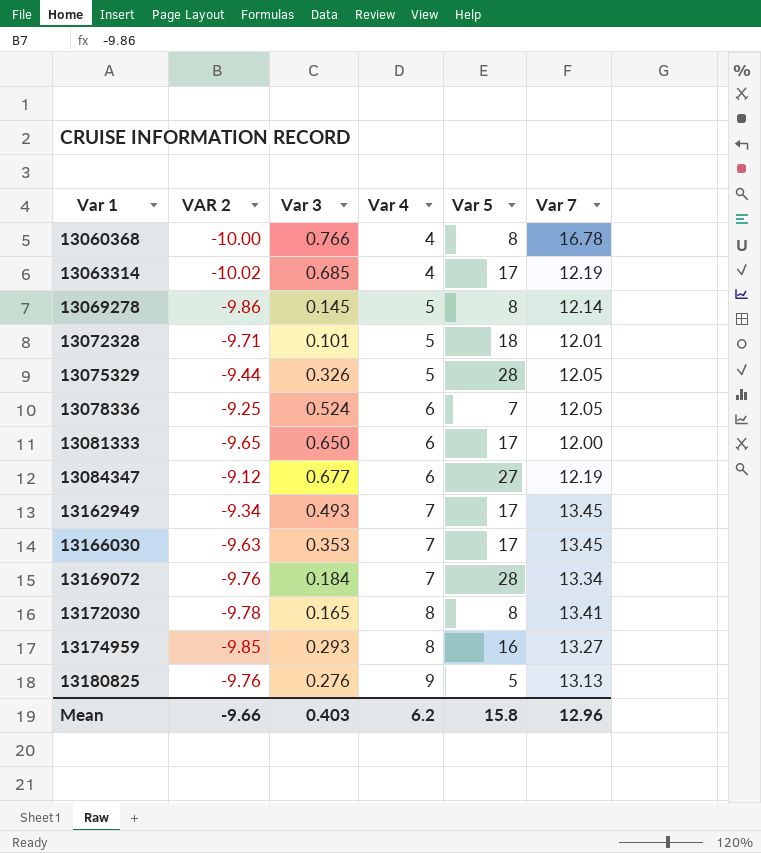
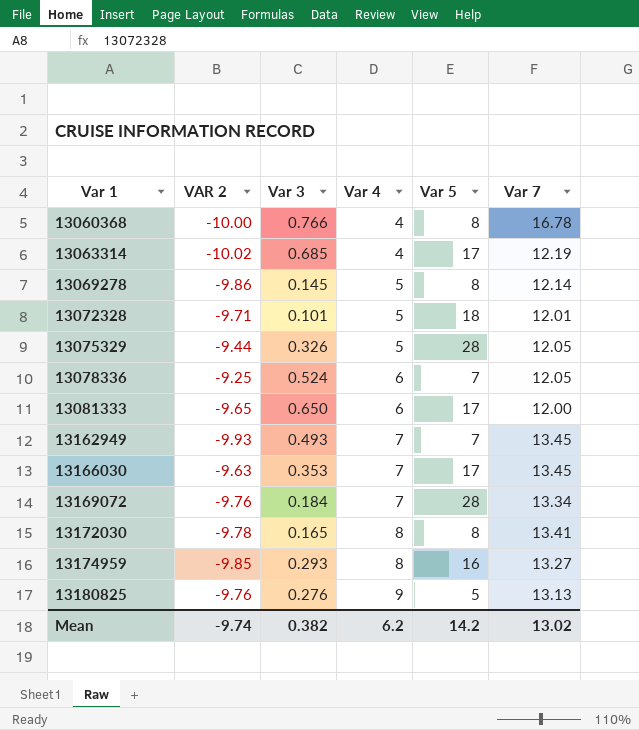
row 13084347: -9.12 | 0.677 | 6 | 27 | 12.19 -> none
13162949 | VAR 2: -9.34 -> -9.93
13162949 | Var 5: 17 -> 7
Mean | VAR 2: -9.66 -> -9.74
Mean | Var 3: 0.403 -> 0.382
Mean | Var 5: 15.8 -> 14.2
Mean | Var 7: 12.96 -> 13.02

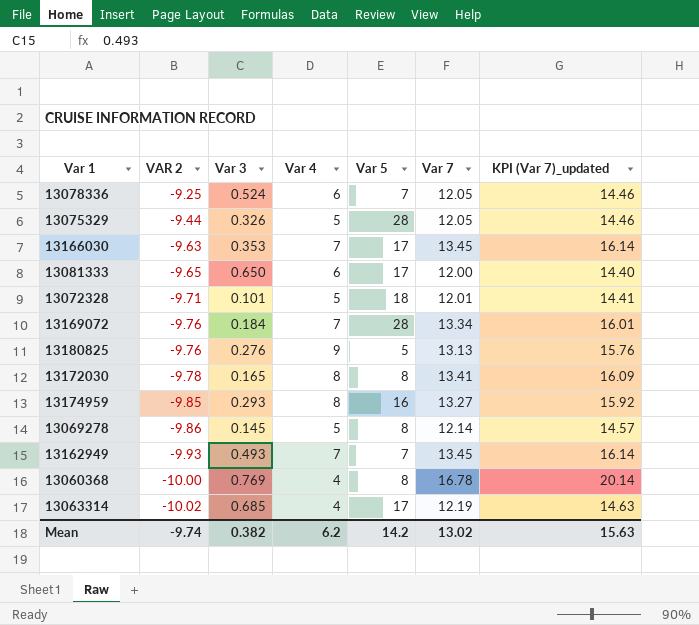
row order: Var 1 ascending -> VAR 2 descending
column KPI (Var 7)_updated | formula: none -> [Var 7] * 1.2
13060368 | Var 3: 0.766 -> 0.769

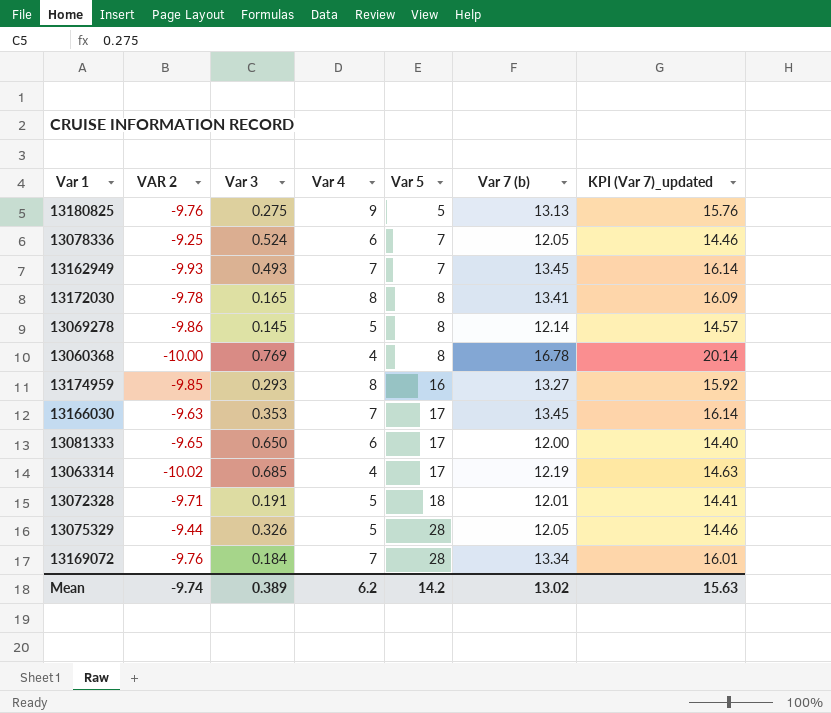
row order: VAR 2 descending -> Var 5 ascending
column name: Var 7 -> Var 7 (b)
13180825 | Var 3: 0.276 -> 0.275
13072328 | Var 3: 0.101 -> 0.191
Mean | Var 3: 0.382 -> 0.389

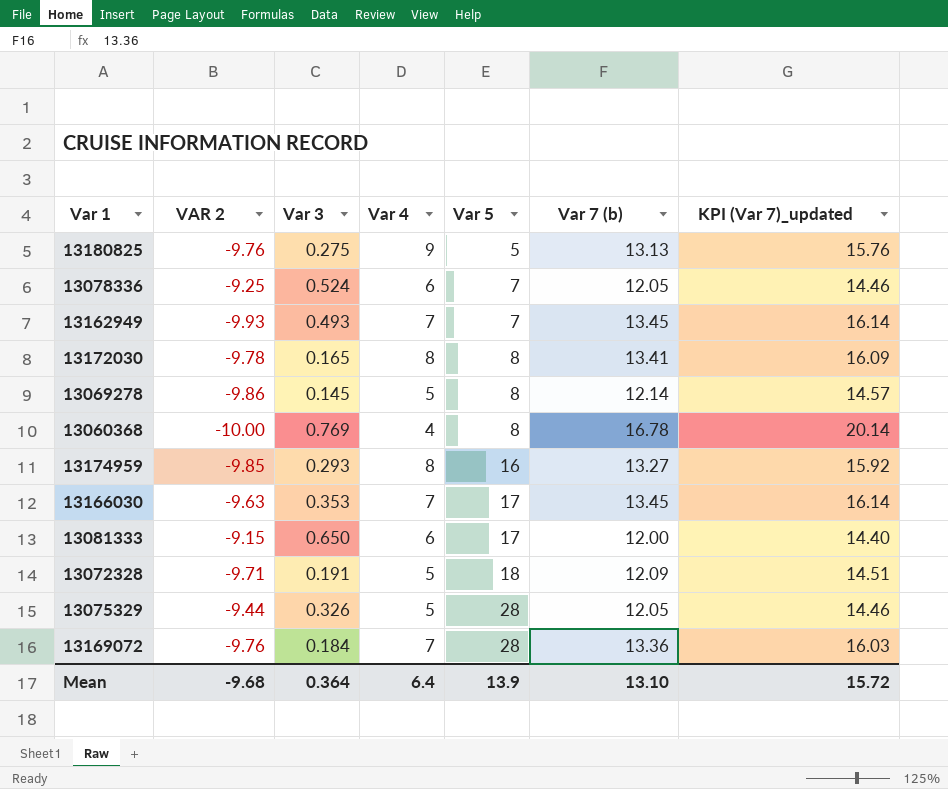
row 13063314: -10.02 | 0.685 | 4 | 17 | 12.19 | 14.63 -> none
13081333 | VAR 2: -9.65 -> -9.15
13072328 | Var 7 (b): 12.01 -> 12.09
13072328 | KPI (Var 7)_updated: 14.41 -> 14.51
13169072 | Var 7 (b): 13.34 -> 13.36
13169072 | KPI (Var 7)_updated: 16.01 -> 16.03
Mean | VAR 2: -9.74 -> -9.68
Mean | Var 3: 0.389 -> 0.364
Mean | Var 4: 6.2 -> 6.4
Mean | Var 5: 14.2 -> 13.9
Mean | Var 7 (b): 13.02 -> 13.10
Mean | KPI (Var 7)_updated: 15.63 -> 15.72

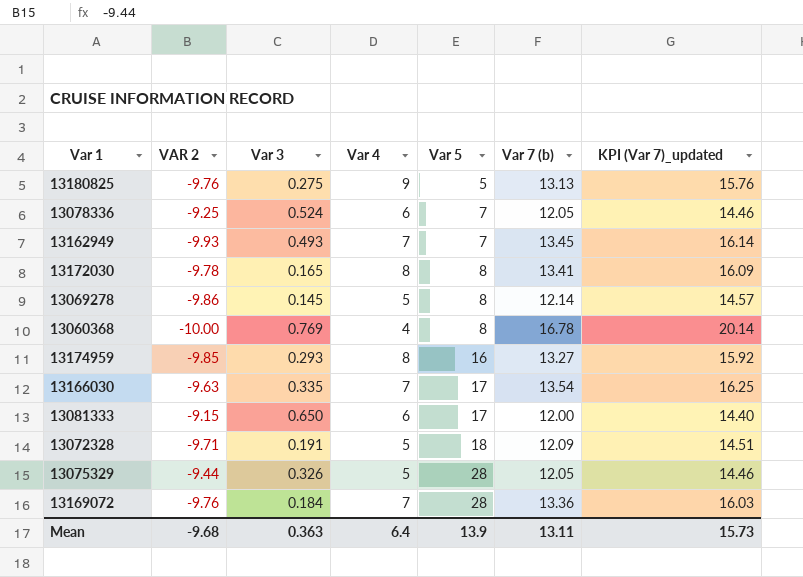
13166030 | Var 3: 0.353 -> 0.335
13166030 | Var 7 (b): 13.45 -> 13.54
13166030 | KPI (Var 7)_updated: 16.14 -> 16.25
Mean | Var 3: 0.364 -> 0.363
Mean | Var 7 (b): 13.10 -> 13.11
Mean | KPI (Var 7)_updated: 15.72 -> 15.73

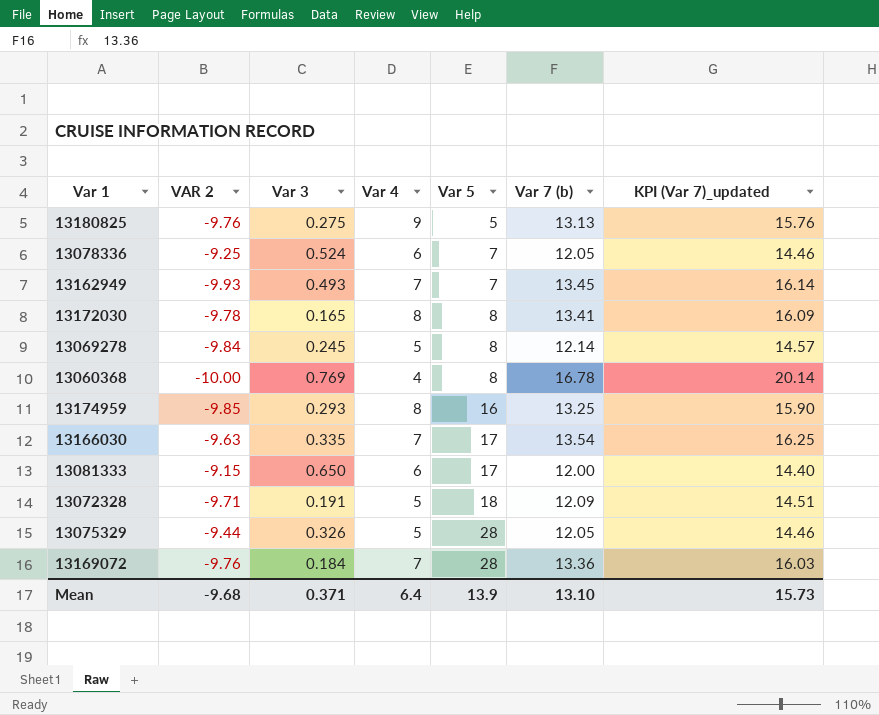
13069278 | VAR 2: -9.86 -> -9.84
13069278 | Var 3: 0.145 -> 0.245
13174959 | Var 7 (b): 13.27 -> 13.25
13174959 | KPI (Var 7)_updated: 15.92 -> 15.90
Mean | Var 3: 0.363 -> 0.371
Mean | Var 7 (b): 13.11 -> 13.10

